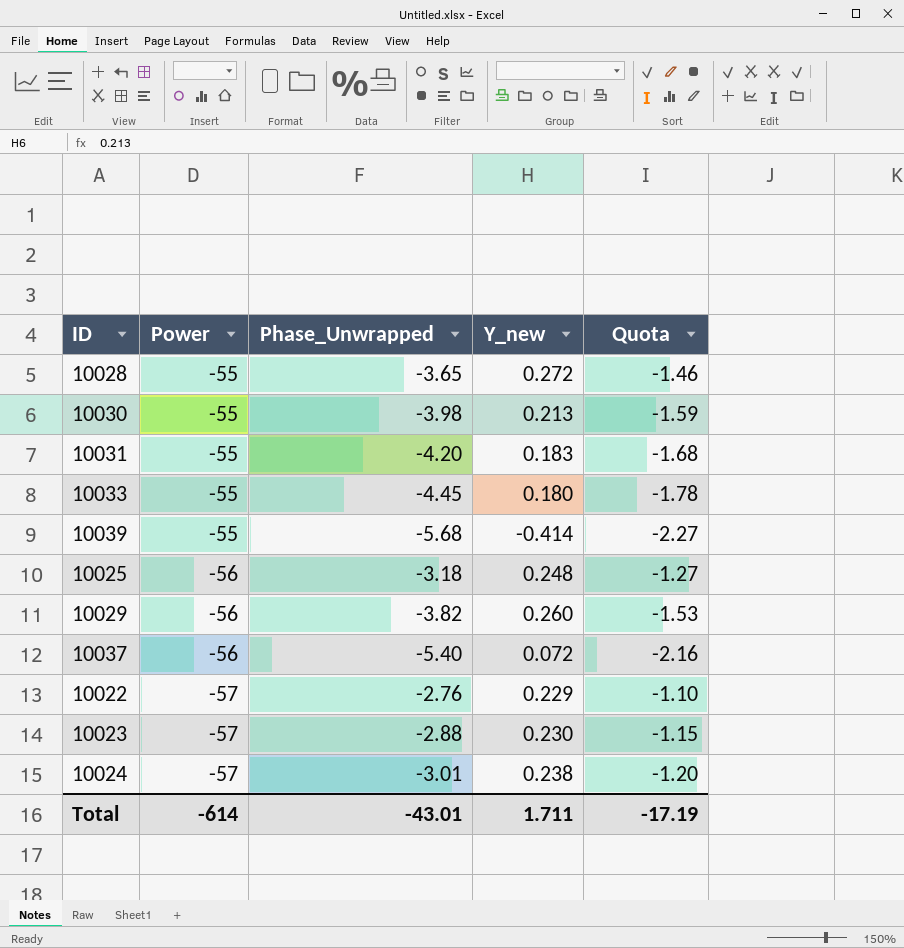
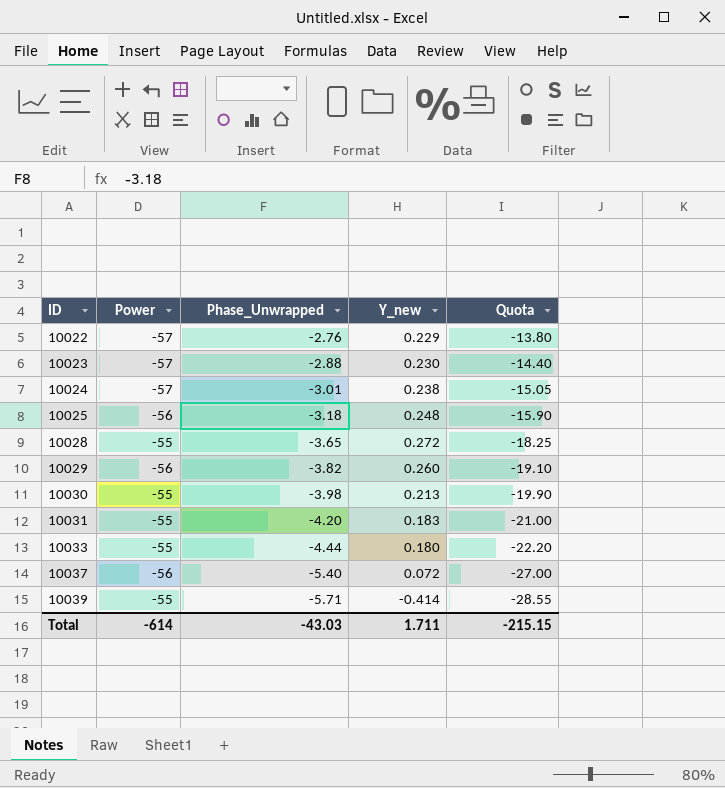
row order: Power descending -> ID ascending
column Quota | formula: [Phase_Unwrapped] * 0.4 -> [Phase_Unwrapped] * 5
10033 | Phase_Unwrapped: -4.45 -> -4.44
10039 | Phase_Unwrapped: -5.68 -> -5.71
Total | Phase_Unwrapped: -43.01 -> -43.03
Total | Quota: -17.19 -> -215.15

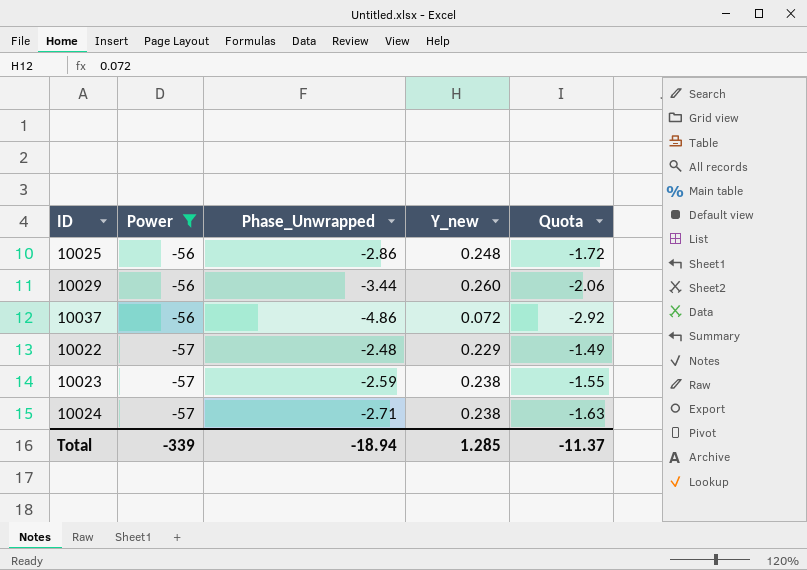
filter: none -> Power != -55
row order: ID ascending -> Power descending
column Quota | formula: [Phase_Unwrapped] * 5 -> [Phase_Unwrapped] * 0.6
10025 | Phase_Unwrapped: -3.18 -> -2.86
10029 | Phase_Unwrapped: -3.82 -> -3.44
10037 | Phase_Unwrapped: -5.40 -> -4.86
10022 | Phase_Unwrapped: -2.76 -> -2.48
10023 | Phase_Unwrapped: -2.88 -> -2.59
10023 | Y_new: 0.230 -> 0.238
10024 | Phase_Unwrapped: -3.01 -> -2.71
Total | Power: -614 -> -339
Total | Phase_Unwrapped: -43.03 -> -18.94
Total | Y_new: 1.711 -> 1.285
Total | Quota: -215.15 -> -11.37

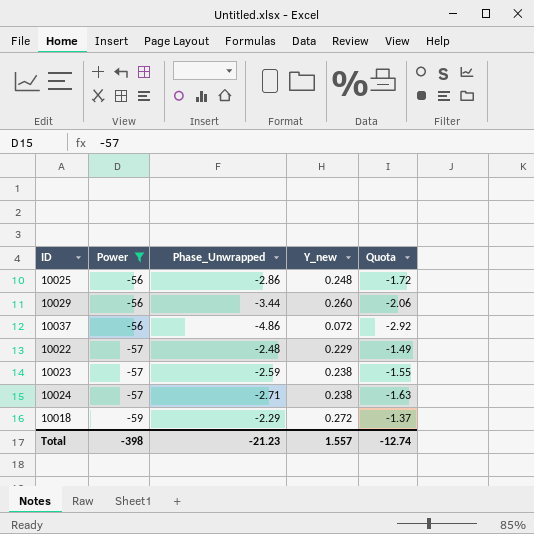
row 10018: none -> -59 | -2.29 | 0.272 | -1.37
Total | Power: -339 -> -398
Total | Phase_Unwrapped: -18.94 -> -21.23
Total | Y_new: 1.285 -> 1.557
Total | Quota: -11.37 -> -12.74

